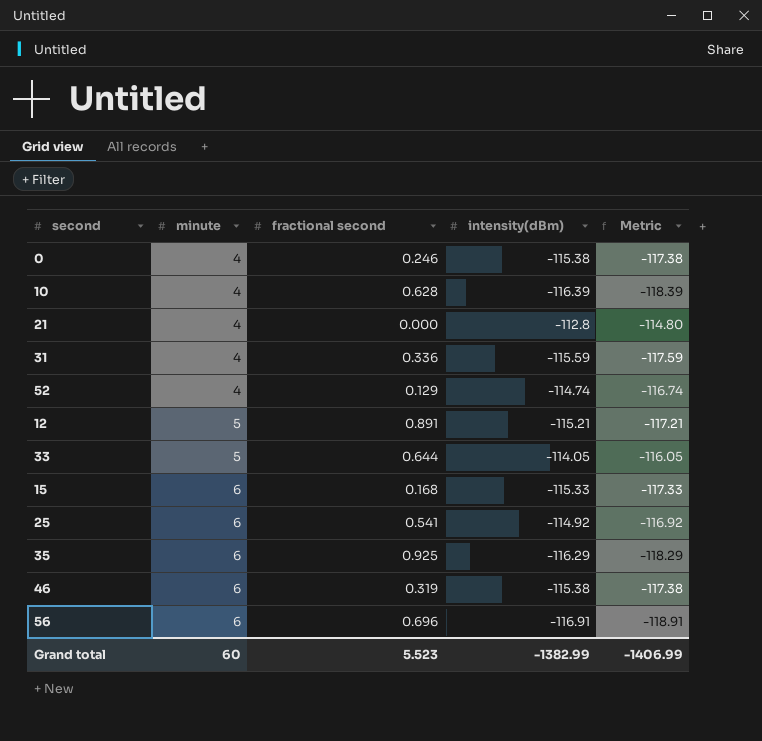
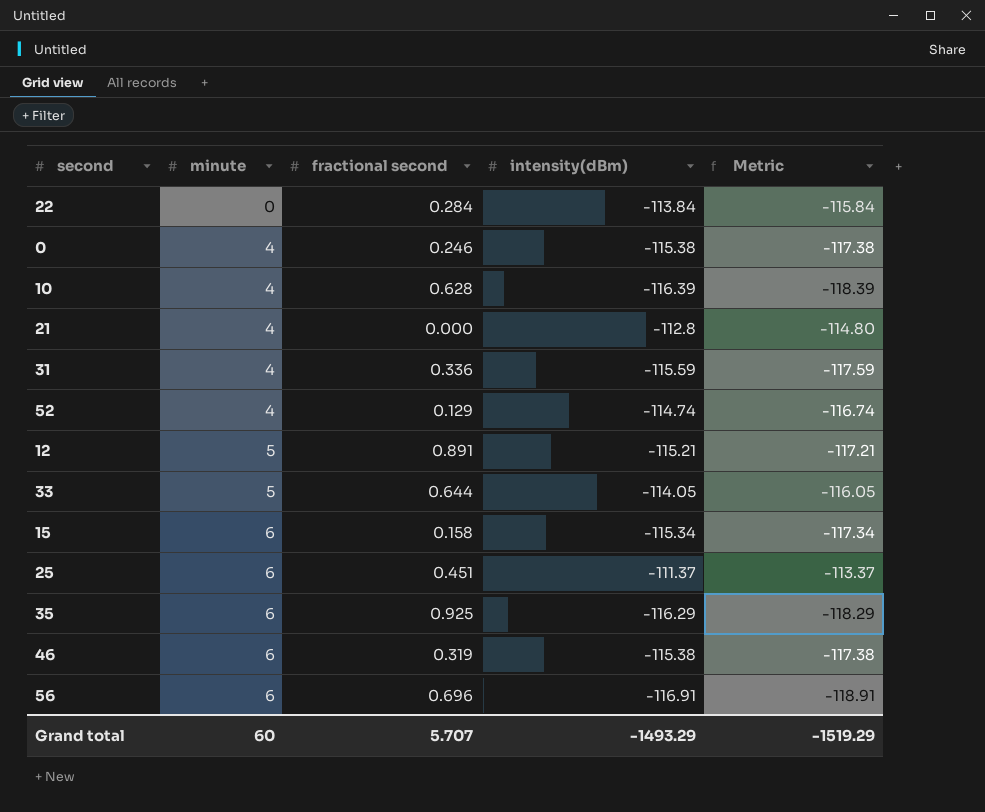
row 22: none -> 0 | 0.284 | -113.84 | -115.84
15 | fractional second: 0.168 -> 0.158
15 | intensity(dBm): -115.33 -> -115.34
15 | Metric: -117.33 -> -117.34
25 | fractional second: 0.541 -> 0.451
25 | intensity(dBm): -114.92 -> -111.37
25 | Metric: -116.92 -> -113.37
Grand total | fractional second: 5.523 -> 5.707
Grand total | intensity(dBm): -1382.99 -> -1493.29
Grand total | Metric: -1406.99 -> -1519.29

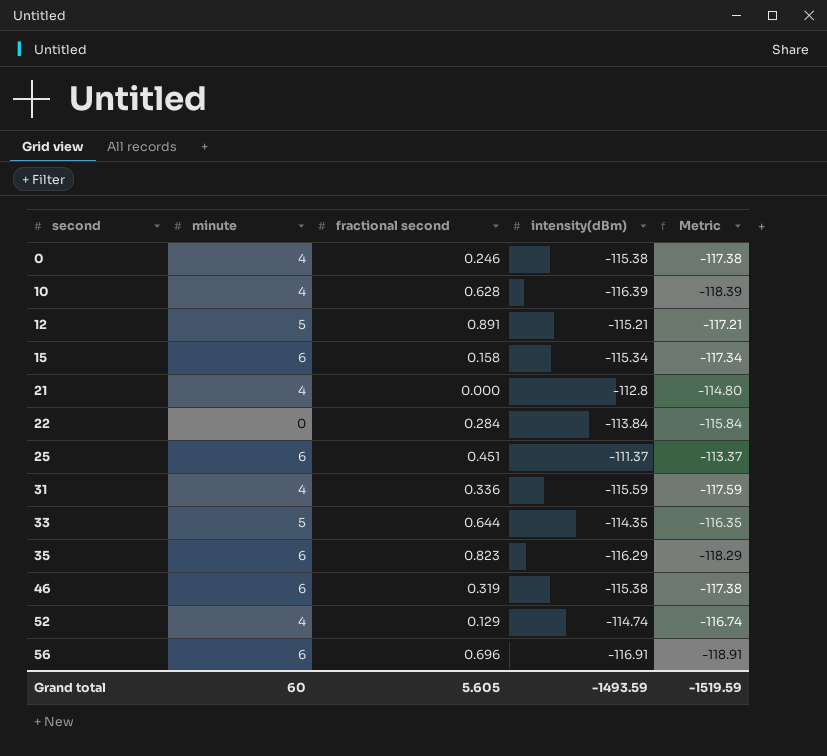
row order: minute ascending -> second ascending
33 | intensity(dBm): -114.05 -> -114.35
33 | Metric: -116.05 -> -116.35
35 | fractional second: 0.925 -> 0.823
Grand total | fractional second: 5.707 -> 5.605
Grand total | intensity(dBm): -1493.29 -> -1493.59
Grand total | Metric: -1519.29 -> -1519.59

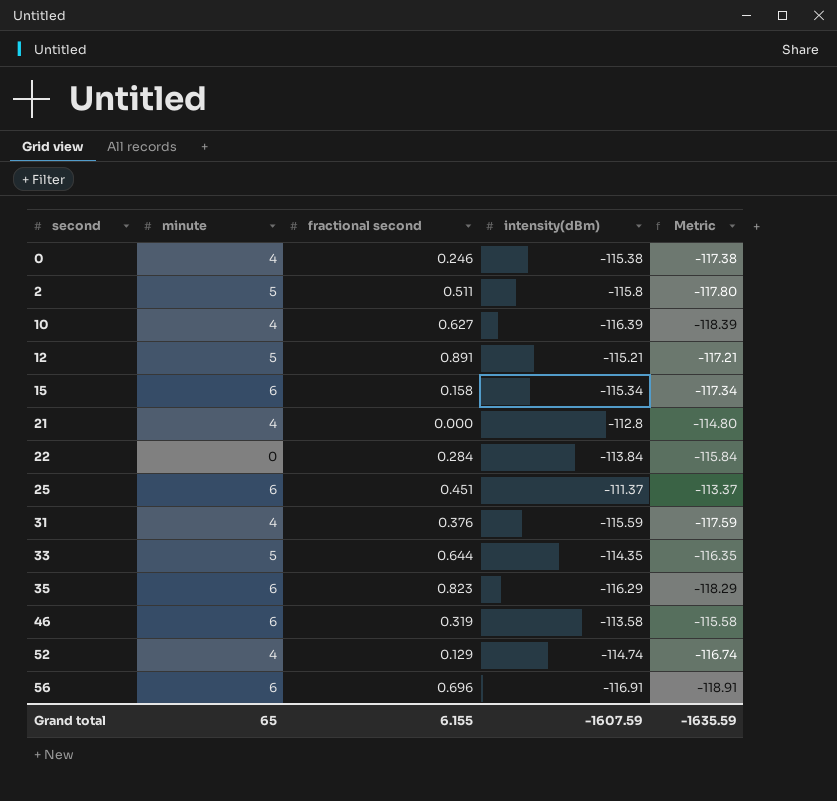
row 2: none -> 5 | 0.511 | -115.8 | -117.80
10 | fractional second: 0.628 -> 0.627
31 | fractional second: 0.336 -> 0.376
46 | intensity(dBm): -115.38 -> -113.58
46 | Metric: -117.38 -> -115.58
Grand total | minute: 60 -> 65
Grand total | fractional second: 5.605 -> 6.155
Grand total | intensity(dBm): -1493.59 -> -1607.59
Grand total | Metric: -1519.59 -> -1635.59

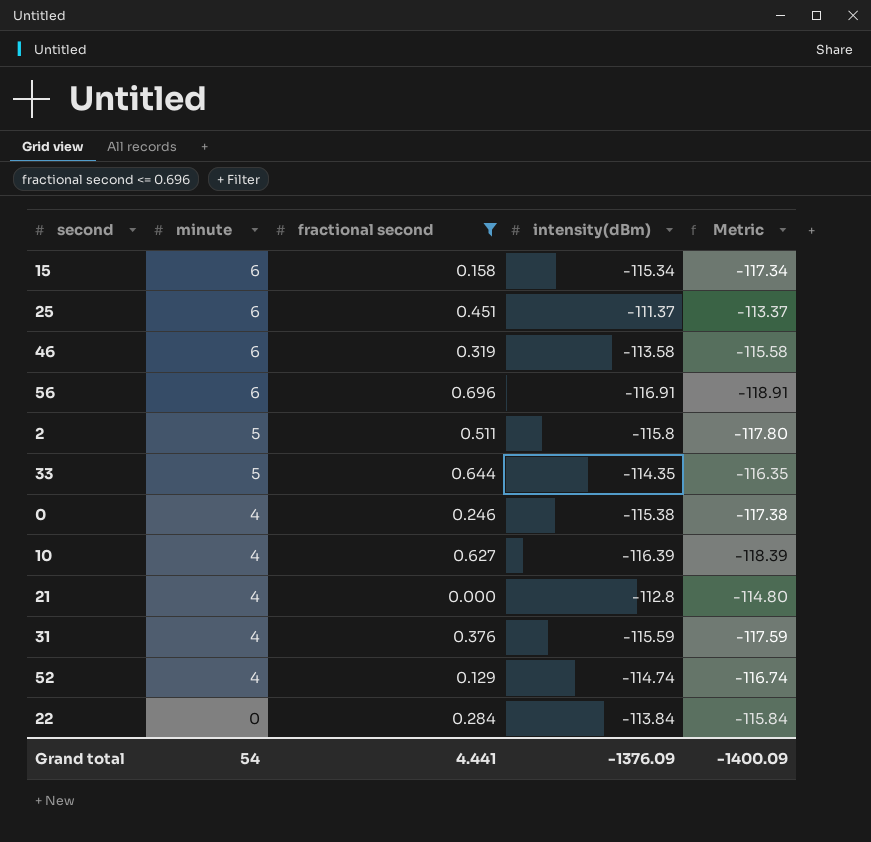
filter: none -> fractional second <= 0.696
row order: second ascending -> minute descending
Grand total | minute: 65 -> 54
Grand total | fractional second: 6.155 -> 4.441
Grand total | intensity(dBm): -1607.59 -> -1376.09
Grand total | Metric: -1635.59 -> -1400.09

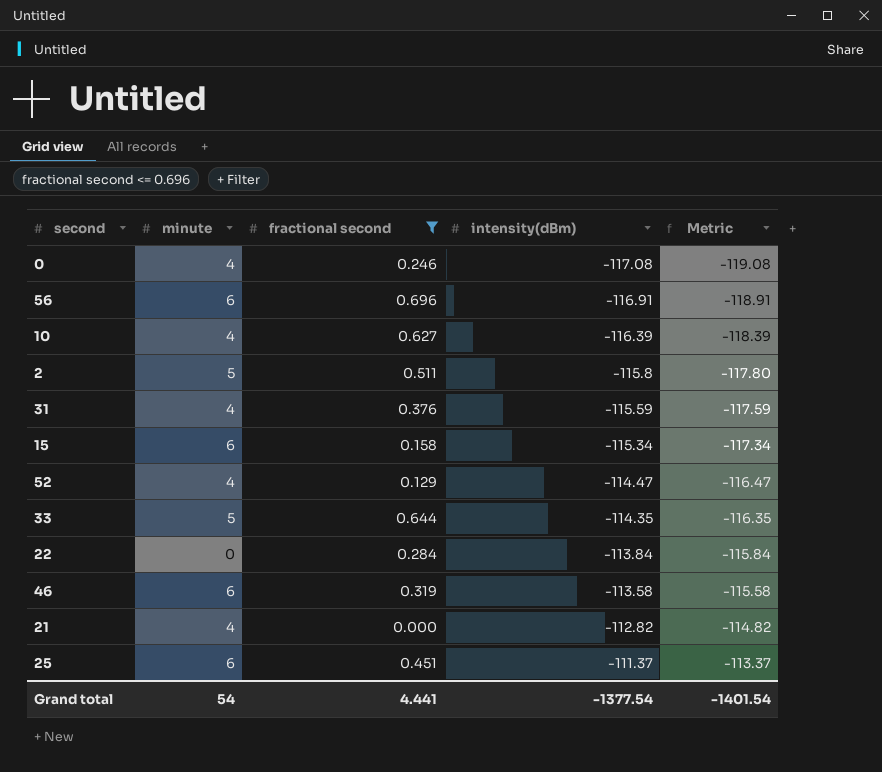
row order: minute descending -> intensity(dBm) ascending
0 | intensity(dBm): -115.38 -> -117.08
0 | Metric: -117.38 -> -119.08
52 | intensity(dBm): -114.74 -> -114.47
52 | Metric: -116.74 -> -116.47
21 | intensity(dBm): -112.8 -> -112.82
21 | Metric: -114.80 -> -114.82
Grand total | intensity(dBm): -1376.09 -> -1377.54
Grand total | Metric: -1400.09 -> -1401.54

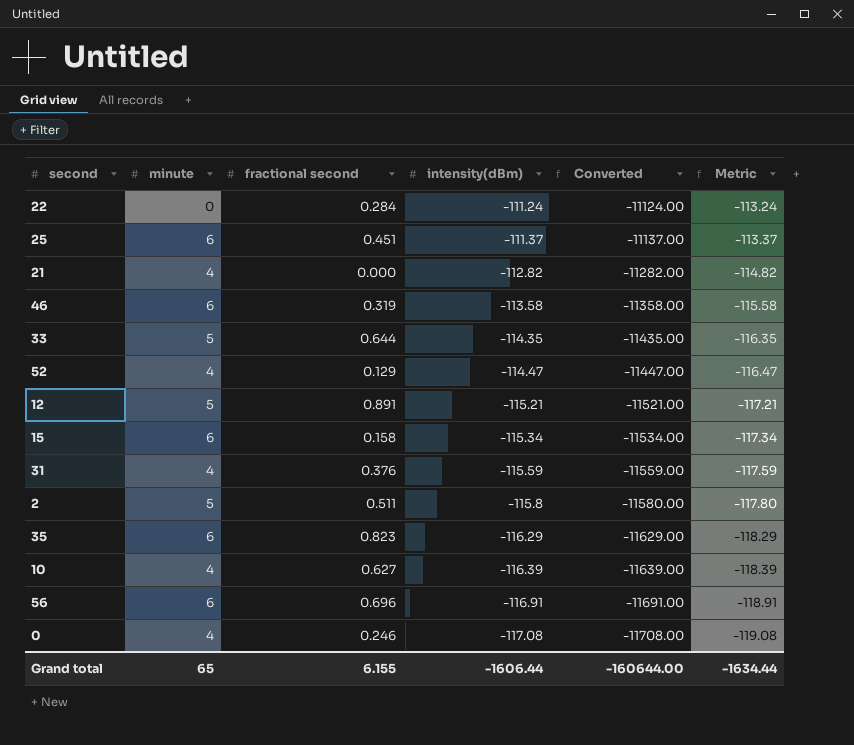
filter: fractional second <= 0.696 -> none
row order: intensity(dBm) ascending -> intensity(dBm) descending
column Converted | formula: none -> [intensity(dBm)] * 100
22 | intensity(dBm): -113.84 -> -111.24
22 | Metric: -115.84 -> -113.24
Grand total | minute: 54 -> 65
Grand total | fractional second: 4.441 -> 6.155
Grand total | intensity(dBm): -1377.54 -> -1606.44
Grand total | Metric: -1401.54 -> -1634.44

